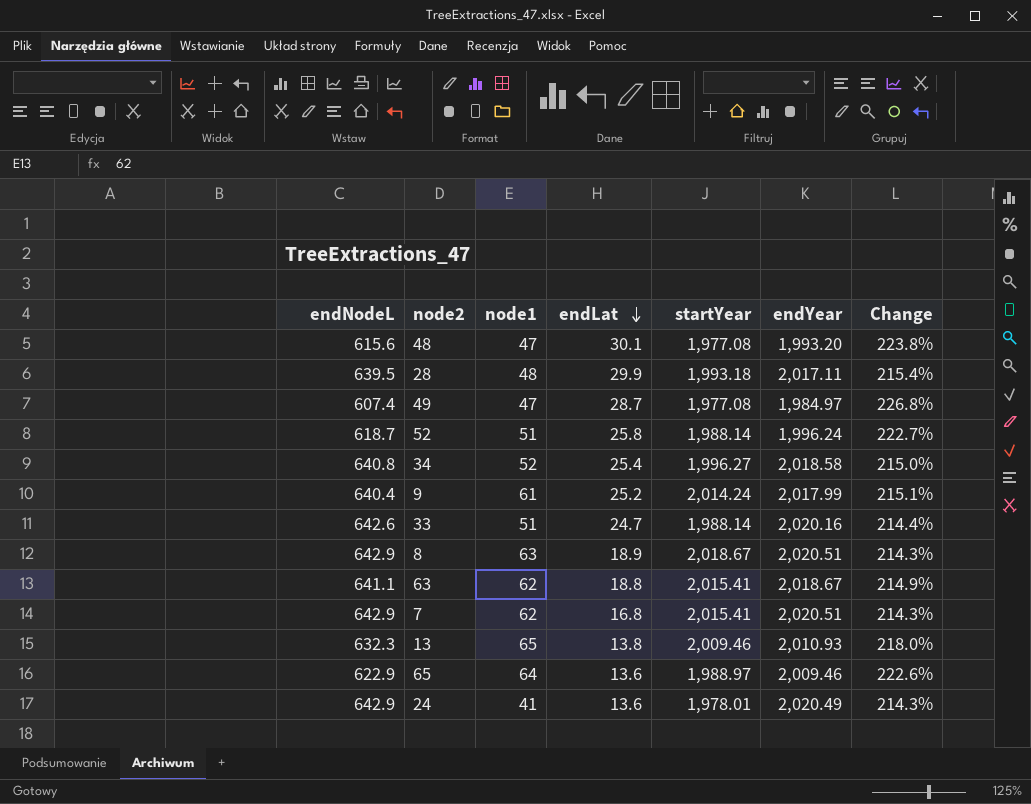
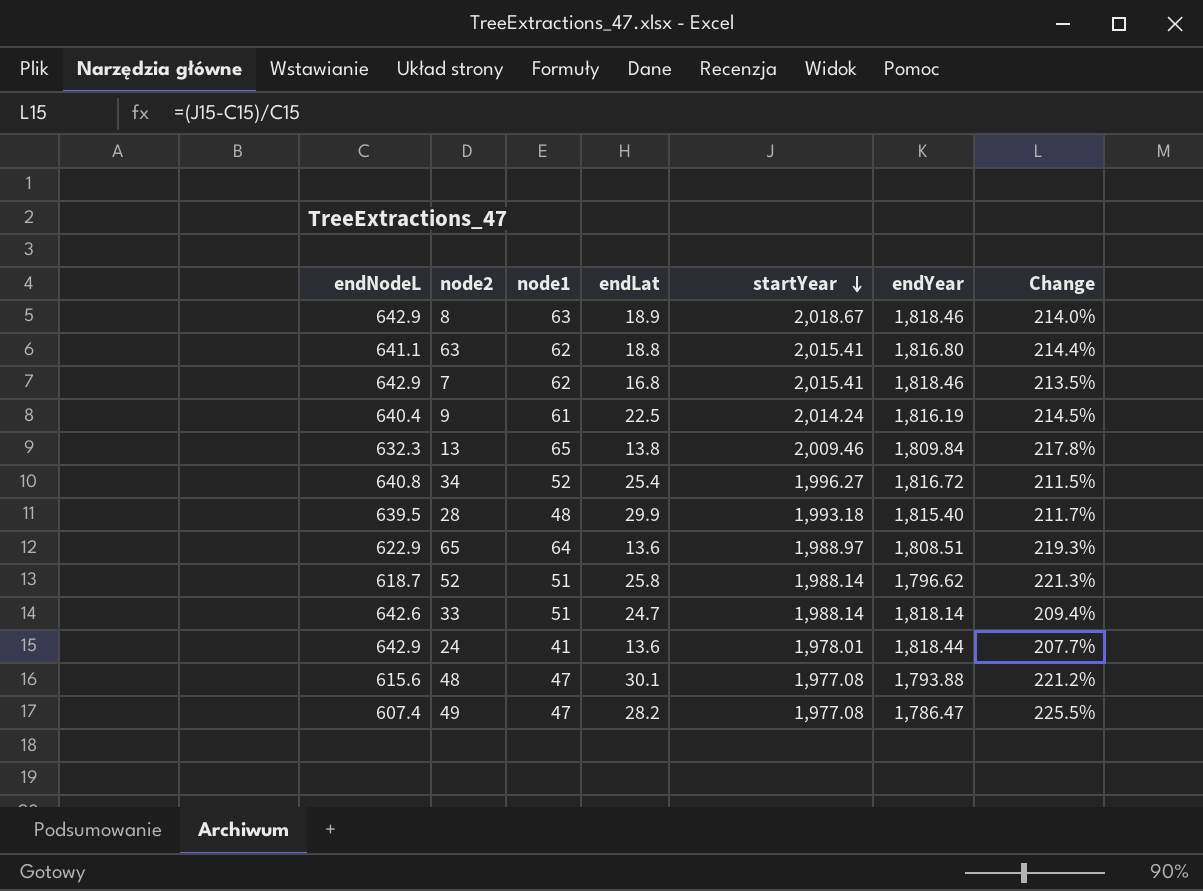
row order: endLat descending -> startYear descending
column Change | formula: ([endYear] - [endNodeL]) / [endNodeL] -> ([startYear] - [endNodeL]) / [endNodeL]
8 | endYear: 2,020.51 -> 1,818.46
63 | endYear: 2,018.67 -> 1,816.80
7 | endYear: 2,020.51 -> 1,818.46
9 | endLat: 25.2 -> 22.5
9 | endYear: 2,017.99 -> 1,816.19
13 | endYear: 2,010.93 -> 1,809.84
34 | endYear: 2,018.58 -> 1,816.72
28 | endYear: 2,017.11 -> 1,815.40
65 | endYear: 2,009.46 -> 1,808.51
52 | endYear: 1,996.24 -> 1,796.62
33 | endYear: 2,020.16 -> 1,818.14
24 | endYear: 2,020.49 -> 1,818.44
48 | endYear: 1,993.20 -> 1,793.88
49 | endLat: 28.7 -> 28.2
49 | endYear: 1,984.97 -> 1,786.47

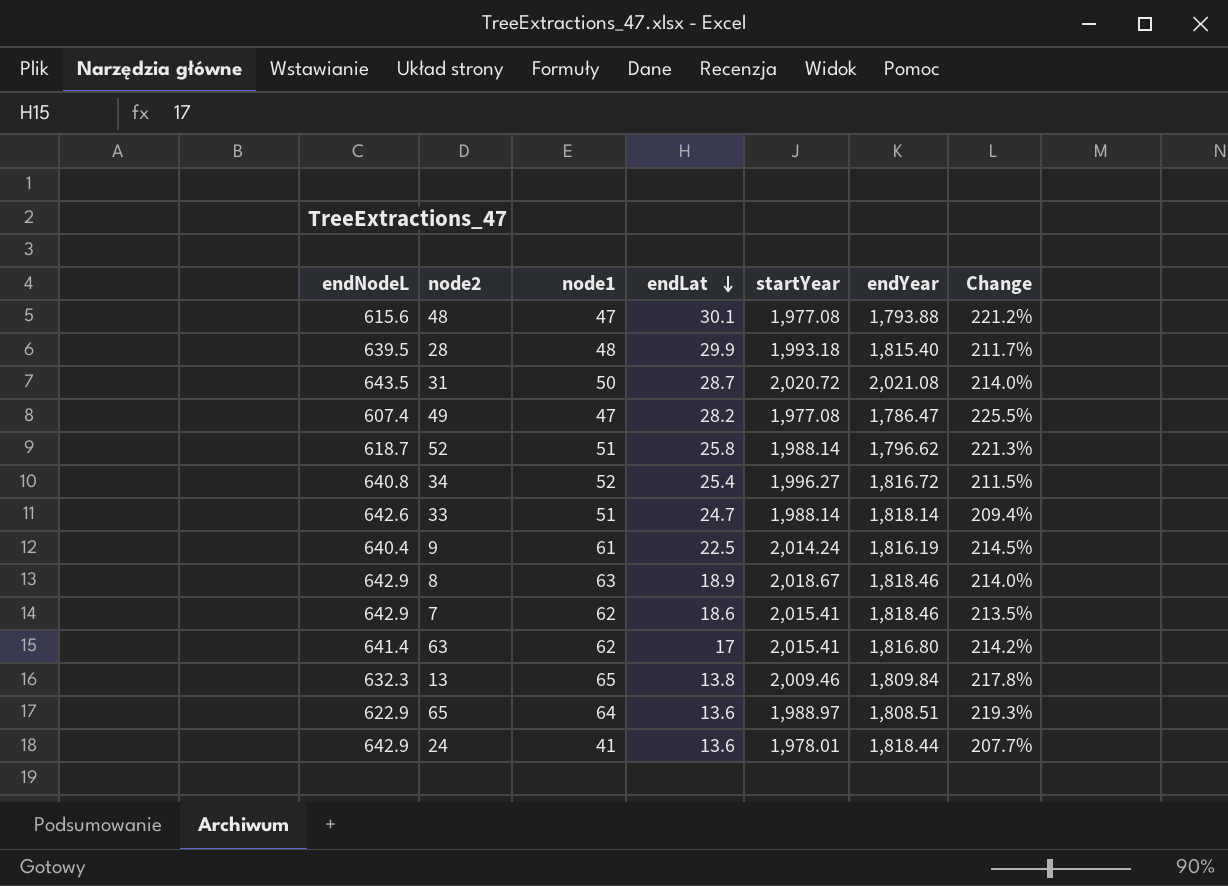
row order: startYear descending -> endLat descending
row 31: none -> 643.5 | 50 | 28.7 | 2,020.72 | 2,021.08 | 214.0%
7 | endLat: 16.8 -> 18.6
63 | endNodeL: 641.1 -> 641.4
63 | endLat: 18.8 -> 17
63 | Change: 214.4% -> 214.2%

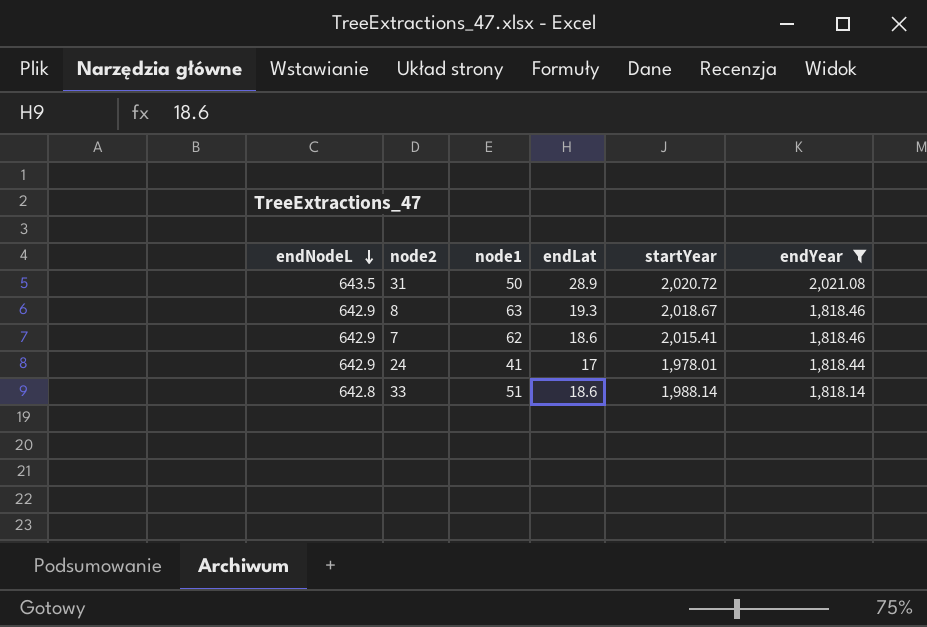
filter: none -> endYear >= 1,818.14
row order: endLat descending -> endNodeL descending
column Change | formula: ([startYear] - [endNodeL]) / [endNodeL] -> none
31 | endLat: 28.7 -> 28.9
8 | endLat: 18.9 -> 19.3
24 | endLat: 13.6 -> 17
33 | endNodeL: 642.6 -> 642.8
33 | endLat: 24.7 -> 18.6

